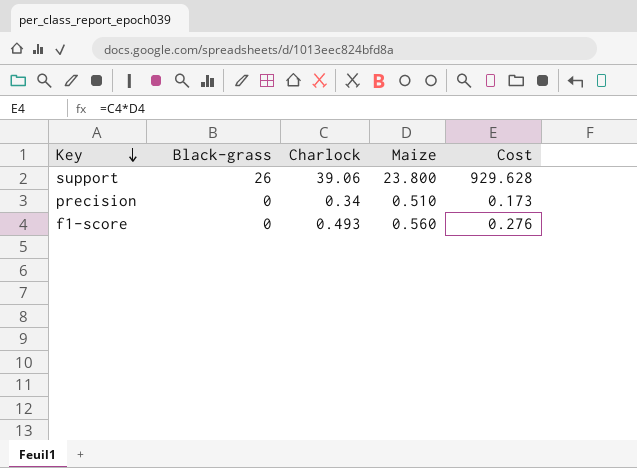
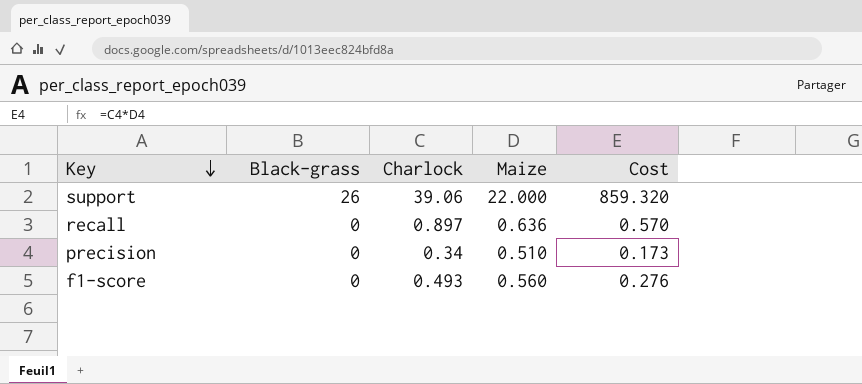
support | Maize: 23.800 -> 22.000
support | Cost: 929.628 -> 859.320
row recall: none -> 0 | 0.897 | 0.636 | 0.570

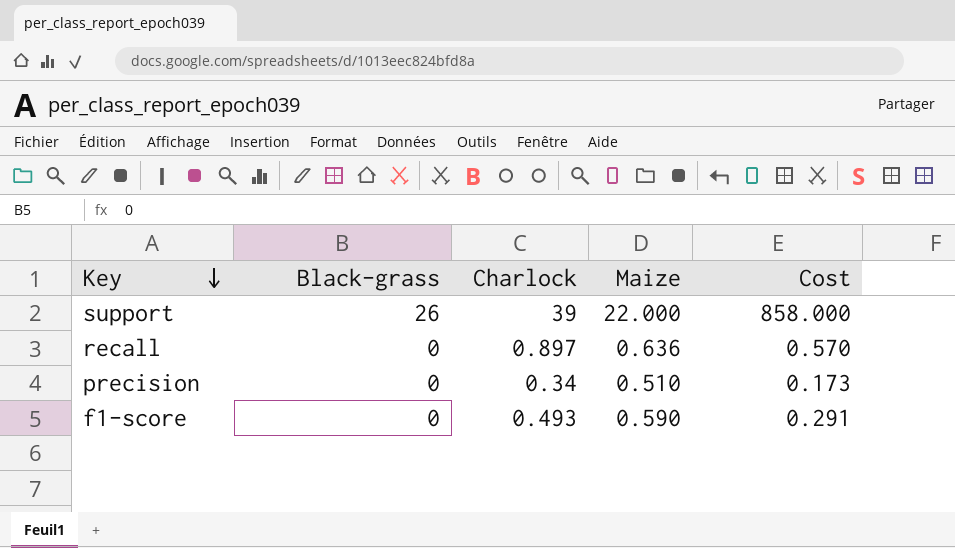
support | Charlock: 39.06 -> 39
support | Cost: 859.320 -> 858.000
f1-score | Maize: 0.560 -> 0.590
f1-score | Cost: 0.276 -> 0.291

